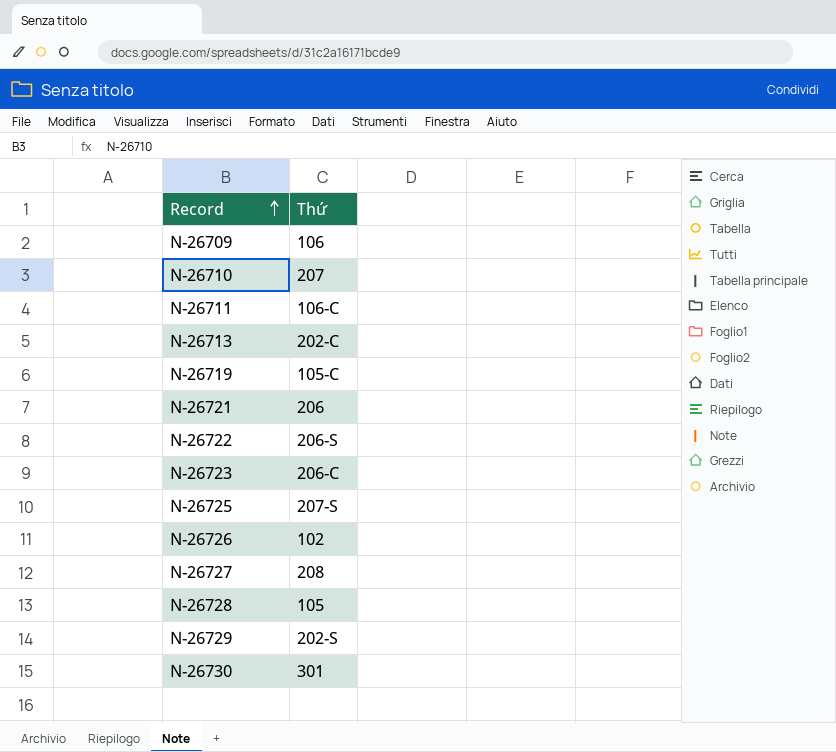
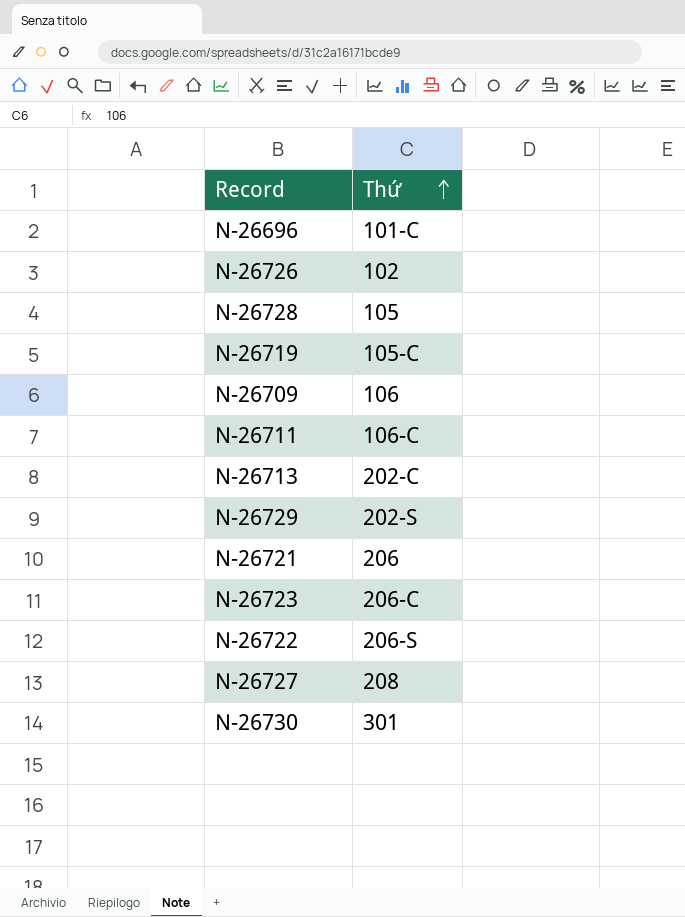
row order: Record ascending -> Thứ ascending
row N-26710: 207 -> none
row N-26725: 207-S -> none
row N-26696: none -> 101-C

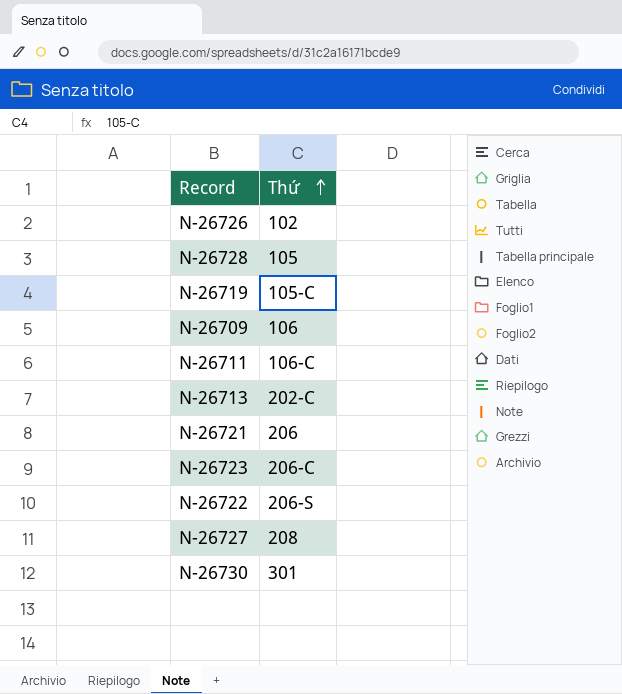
row N-26696: 101-C -> none
row N-26729: 202-S -> none

